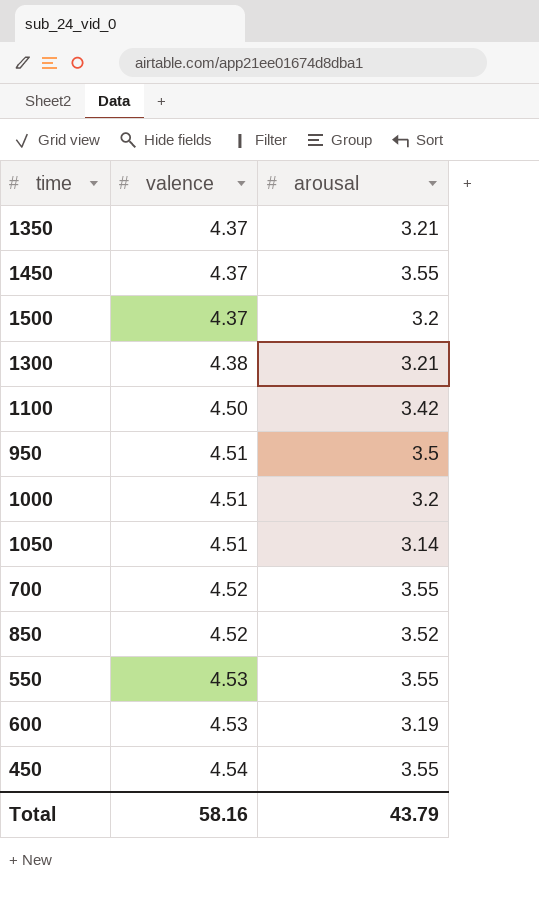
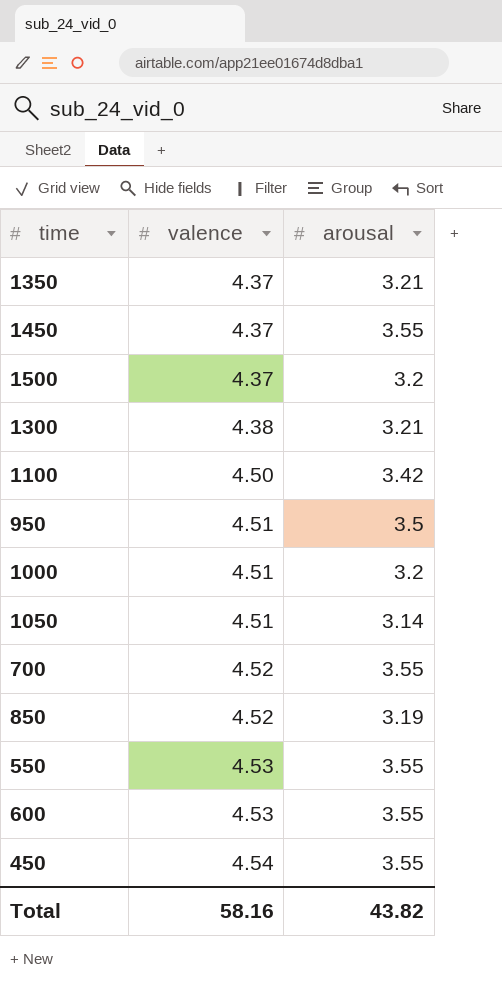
850 | arousal: 3.52 -> 3.19
600 | arousal: 3.19 -> 3.55
Total | arousal: 43.79 -> 43.82

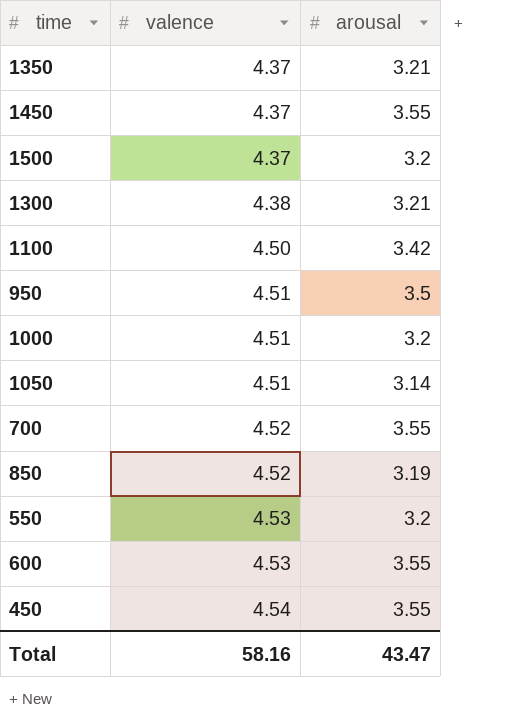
550 | arousal: 3.55 -> 3.2
Total | arousal: 43.82 -> 43.47

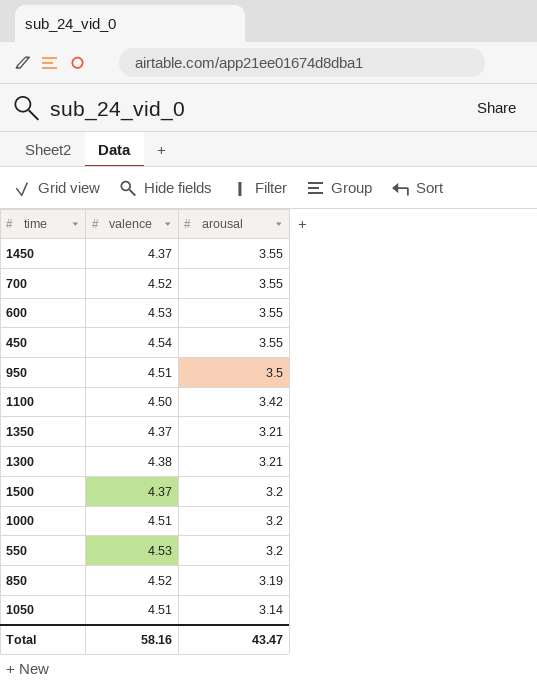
row order: valence ascending -> arousal descending

